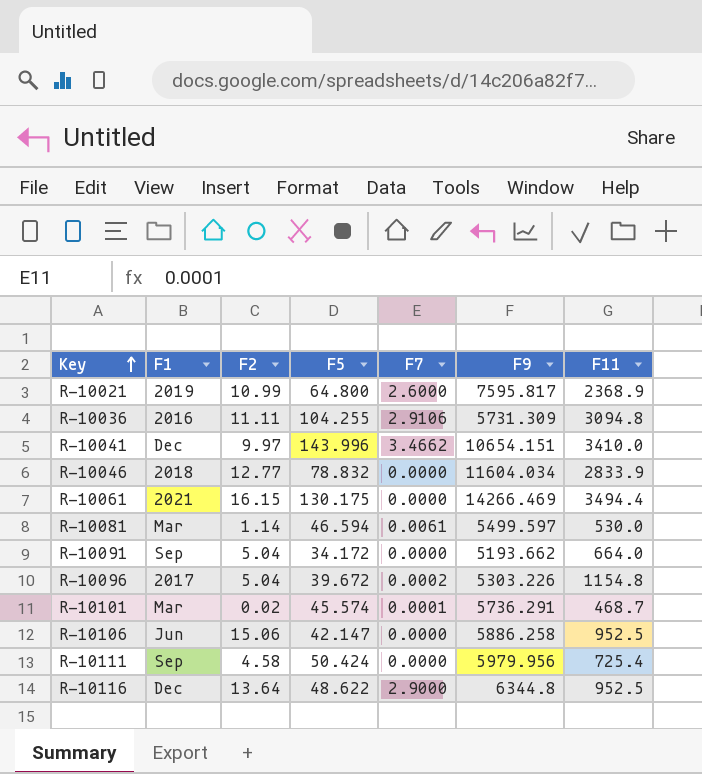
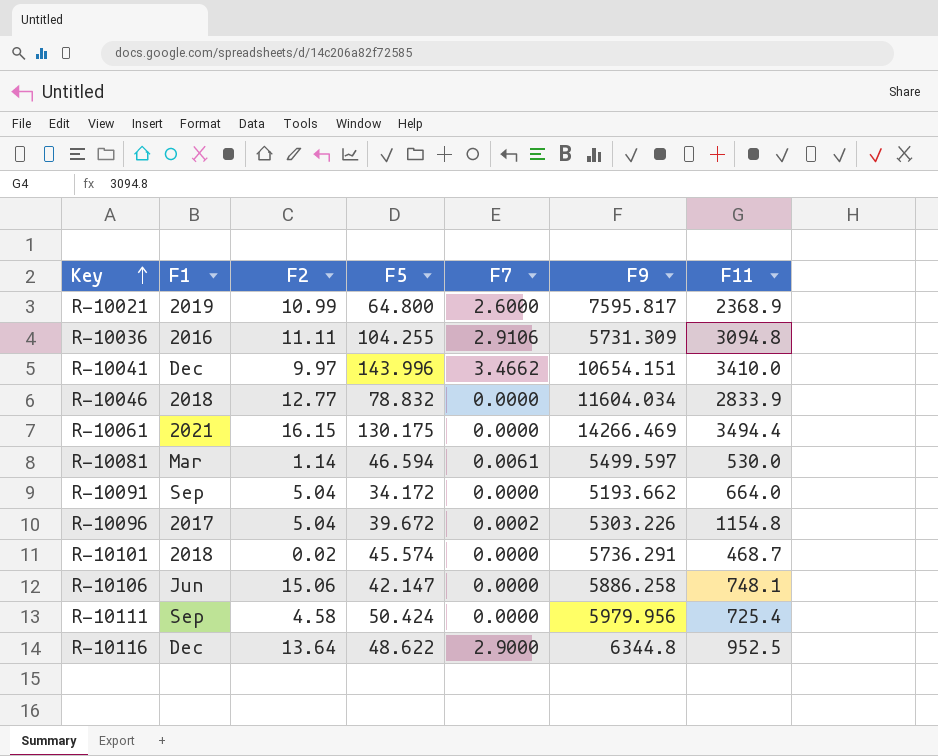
R-10101 | F1: Mar -> 2018
R-10101 | F7: 0.0001 -> 0.0000
R-10106 | F11: 952.5 -> 748.1

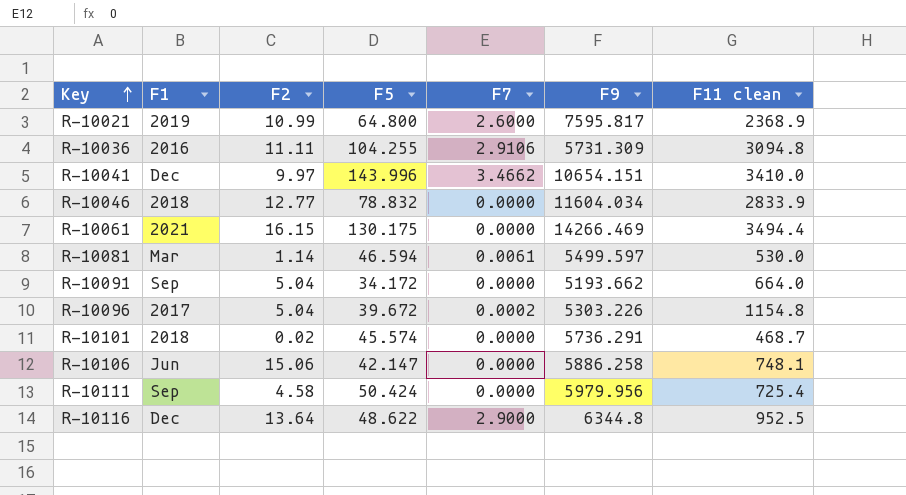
column name: F11 -> F11 clean

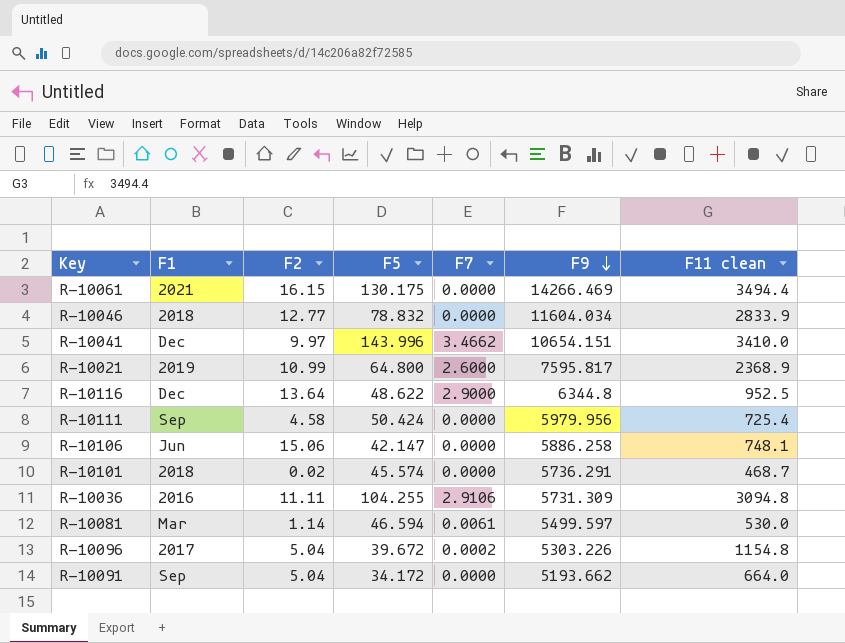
row order: Key ascending -> F9 descending

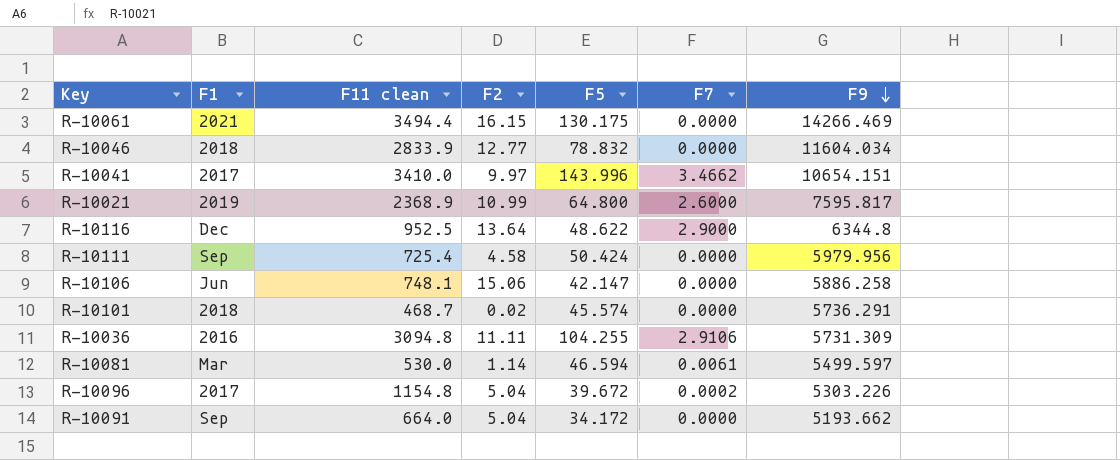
column F11 clean | position: 7 -> 3
R-10041 | F1: Dec -> 2017

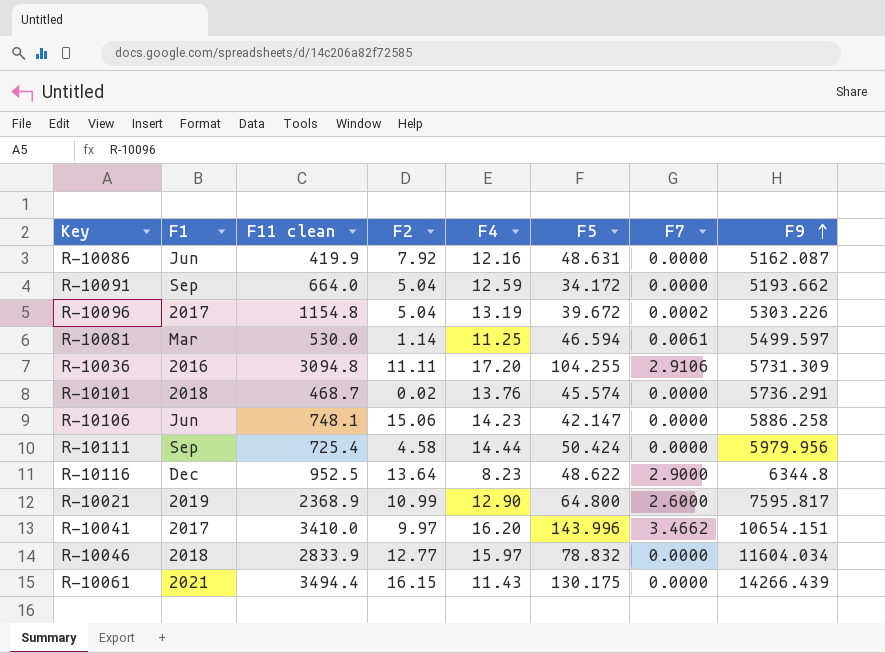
row order: F9 descending -> F9 ascending
column F4 | position: none -> 5
row R-10086: none -> Jun | 419.9 | 7.92 | 12.16 | 48.631 | 0.0000 | 5162.087
R-10061 | F9: 14266.469 -> 14266.439

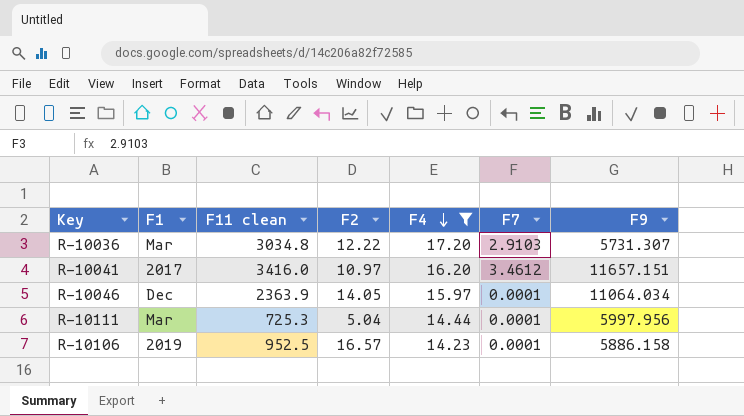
filter: none -> F4 >= 14.23
row order: F9 ascending -> F4 descending
column F5 | position: 6 -> none
R-10036 | F1: 2016 -> Mar
R-10036 | F11 clean: 3094.8 -> 3034.8
R-10036 | F2: 11.11 -> 12.22
R-10036 | F7: 2.9106 -> 2.9103
R-10036 | F9: 5731.309 -> 5731.307
R-10041 | F11 clean: 3410.0 -> 3416.0
R-10041 | F2: 9.97 -> 10.97
R-10041 | F7: 3.4662 -> 3.4612
R-10041 | F9: 10654.151 -> 11657.151
R-10046 | F1: 2018 -> Dec
R-10046 | F11 clean: 2833.9 -> 2363.9
R-10046 | F2: 12.77 -> 14.05
R-10046 | F7: 0.0000 -> 0.0001
R-10046 | F9: 11604.034 -> 11064.034
R-10111 | F1: Sep -> Mar
R-10111 | F11 clean: 725.4 -> 725.3
R-10111 | F2: 4.58 -> 5.04
R-10111 | F7: 0.0000 -> 0.0001
R-10111 | F9: 5979.956 -> 5997.956
R-10106 | F1: Jun -> 2019
R-10106 | F11 clean: 748.1 -> 952.5
R-10106 | F2: 15.06 -> 16.57
R-10106 | F7: 0.0000 -> 0.0001
R-10106 | F9: 5886.258 -> 5886.158

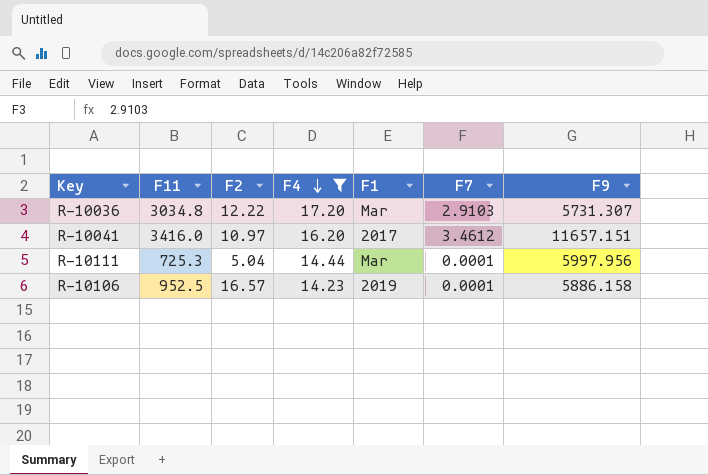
column name: F11 clean -> F11
column F1 | position: 2 -> 5
row R-10046: Dec | 2363.9 | 14.05 | 15.97 | 0.0001 | 11064.034 -> none

